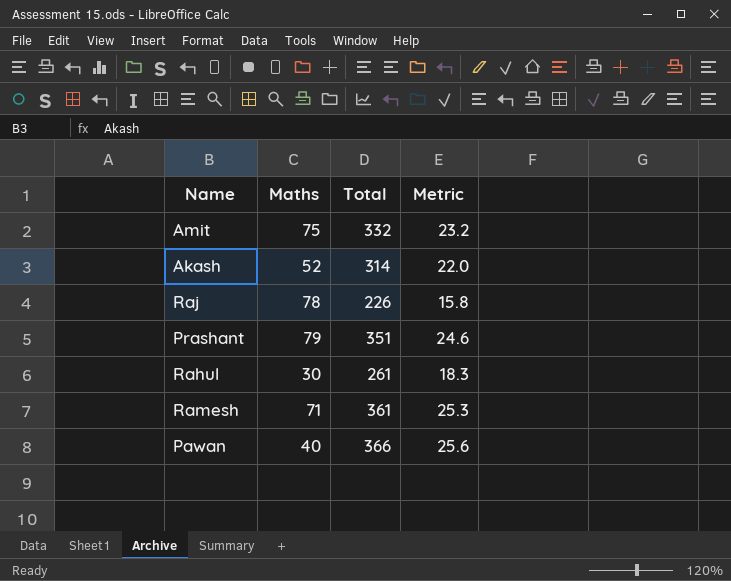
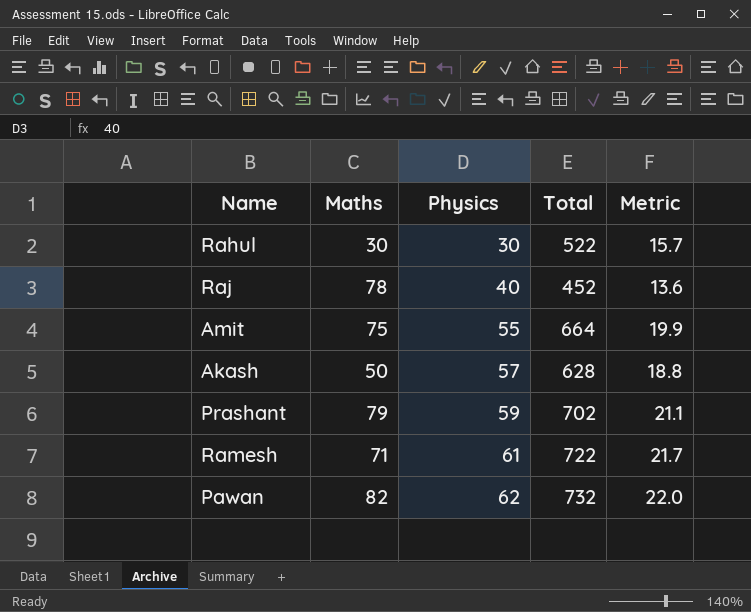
row order: none -> Physics ascending
column Physics | position: none -> 3
column Metric | formula: [Total] * 0.07 -> [Total] * 0.03
Rahul | Total: 261 -> 522
Raj | Total: 226 -> 452
Amit | Total: 332 -> 664
Akash | Maths: 52 -> 50
Akash | Total: 314 -> 628
Prashant | Total: 351 -> 702
Ramesh | Total: 361 -> 722
Pawan | Maths: 40 -> 82
Pawan | Total: 366 -> 732

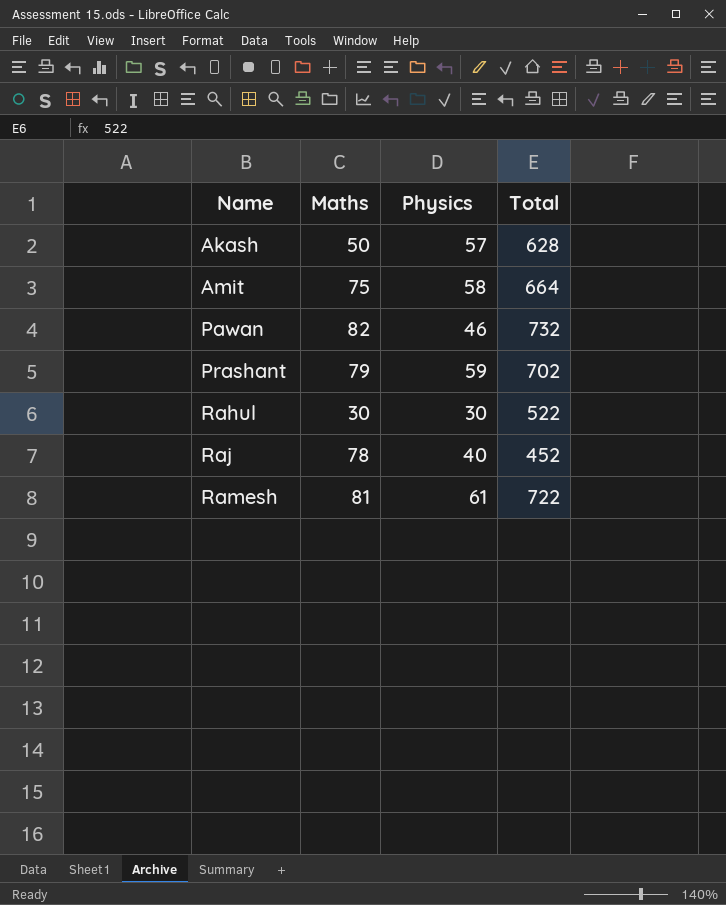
row order: Physics ascending -> Name ascending
column Metric | formula: [Total] * 0.03 -> none
Amit | Physics: 55 -> 58
Pawan | Physics: 62 -> 46
Ramesh | Maths: 71 -> 81

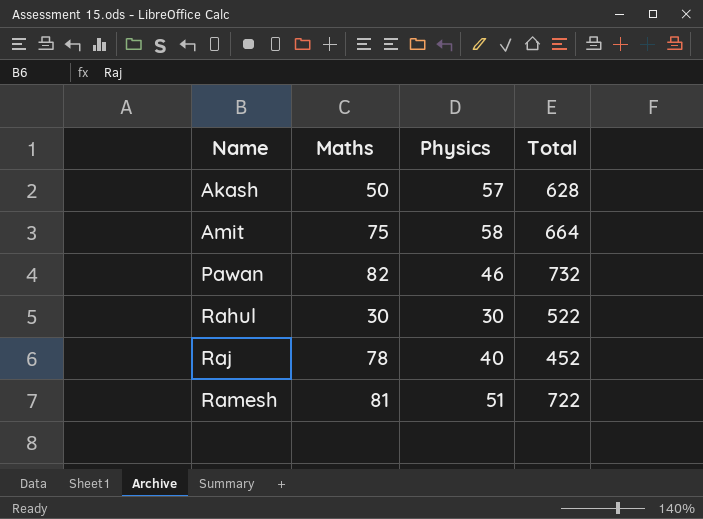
row Prashant: 79 | 59 | 702 -> none
Ramesh | Physics: 61 -> 51

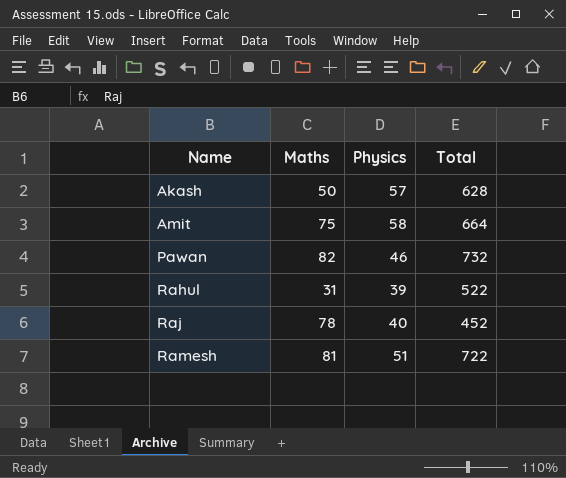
Rahul | Maths: 30 -> 31
Rahul | Physics: 30 -> 39

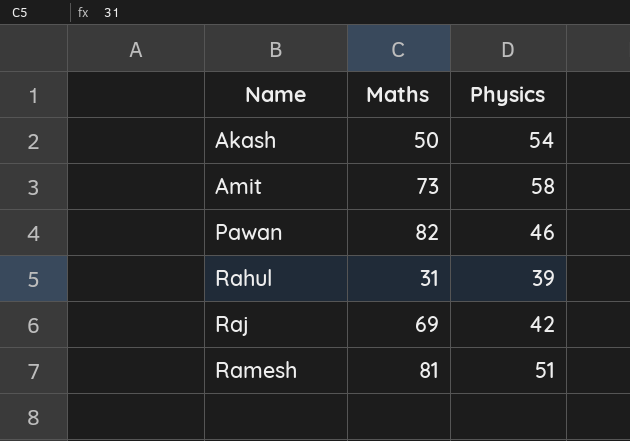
column Total | position: 4 -> none
Akash | Physics: 57 -> 54
Amit | Maths: 75 -> 73
Raj | Maths: 78 -> 69
Raj | Physics: 40 -> 42

